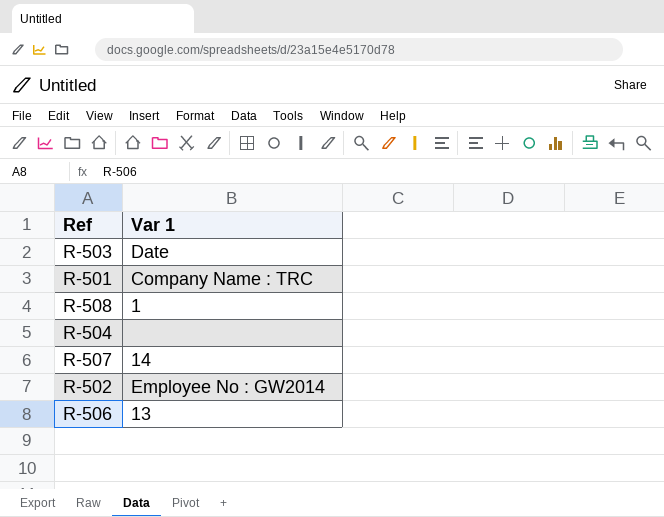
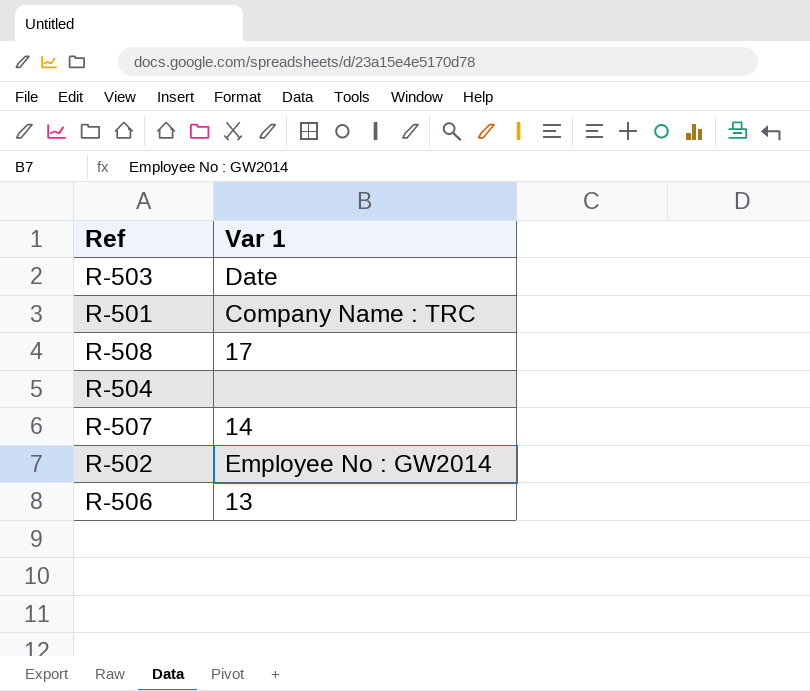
R-508 | Var 1: 1 -> 17

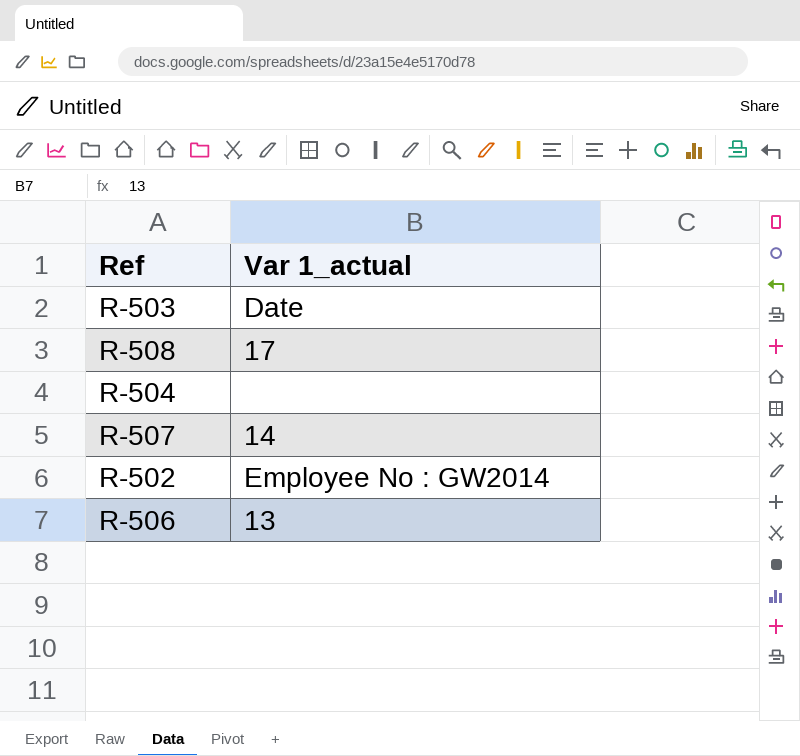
column name: Var 1 -> Var 1_actual
row R-501: Company Name : TRC -> none

